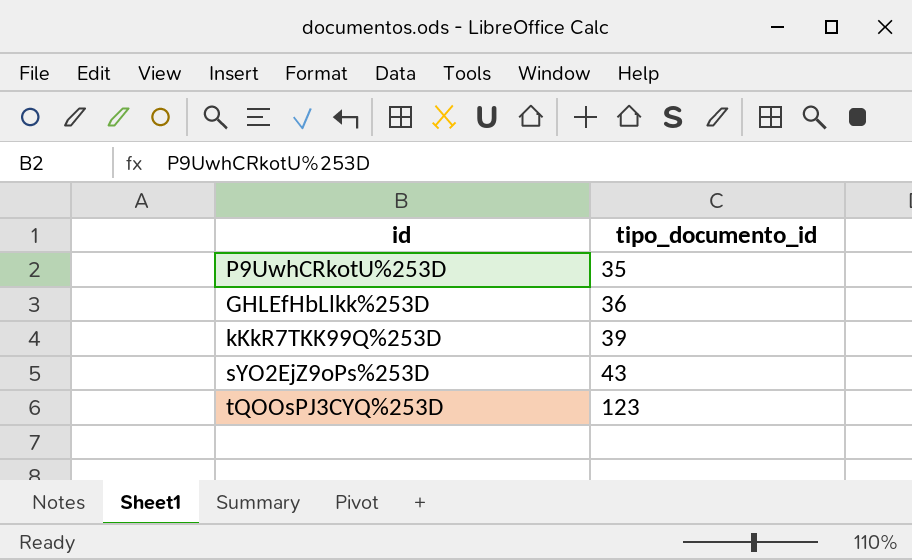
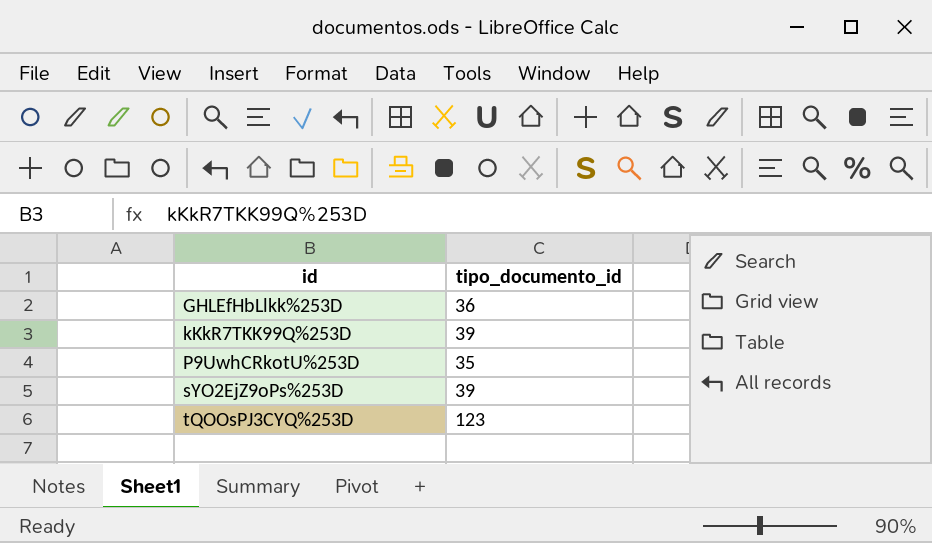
row order: tipo_documento_id ascending -> id ascending
sYO2EjZ9oPs%253D | tipo_documento_id: 43 -> 39

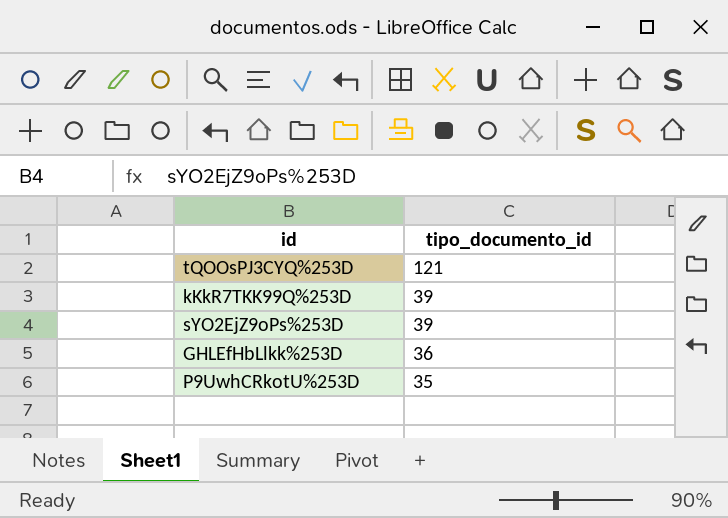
row order: id ascending -> tipo_documento_id descending
tQOOsPJ3CYQ%253D | tipo_documento_id: 123 -> 121

